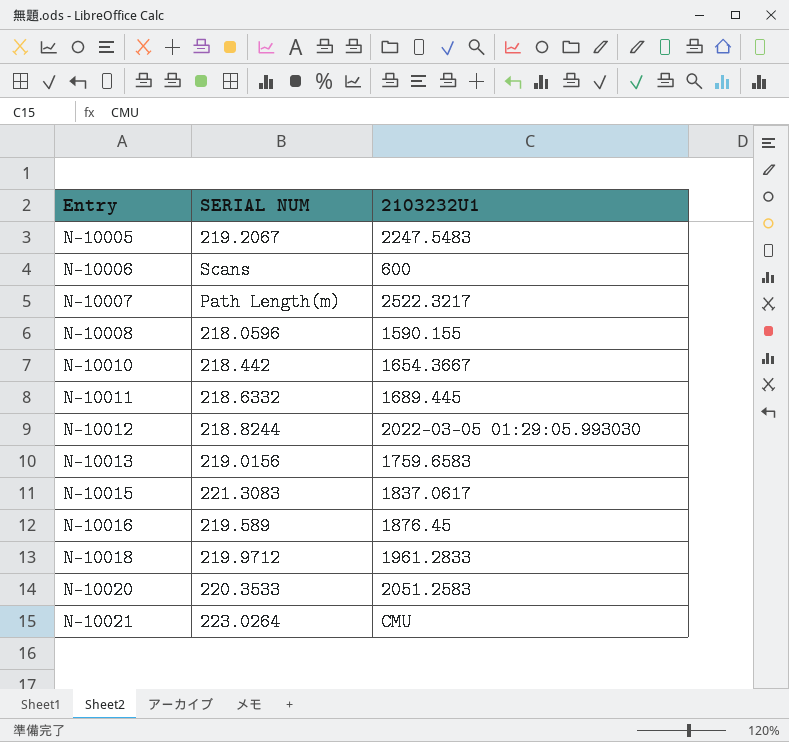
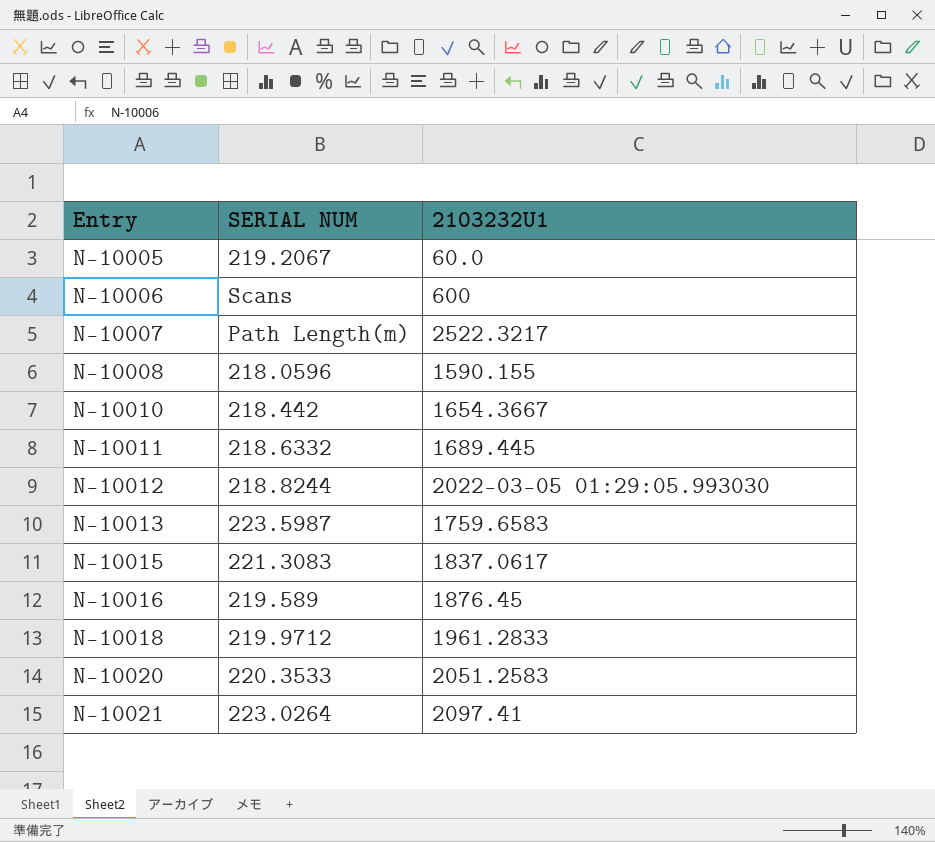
N-10005 | 2103232U1: 2247.5483 -> 60.0
N-10013 | SERIAL NUM: 219.0156 -> 223.5987
N-10021 | 2103232U1: CMU -> 2097.41

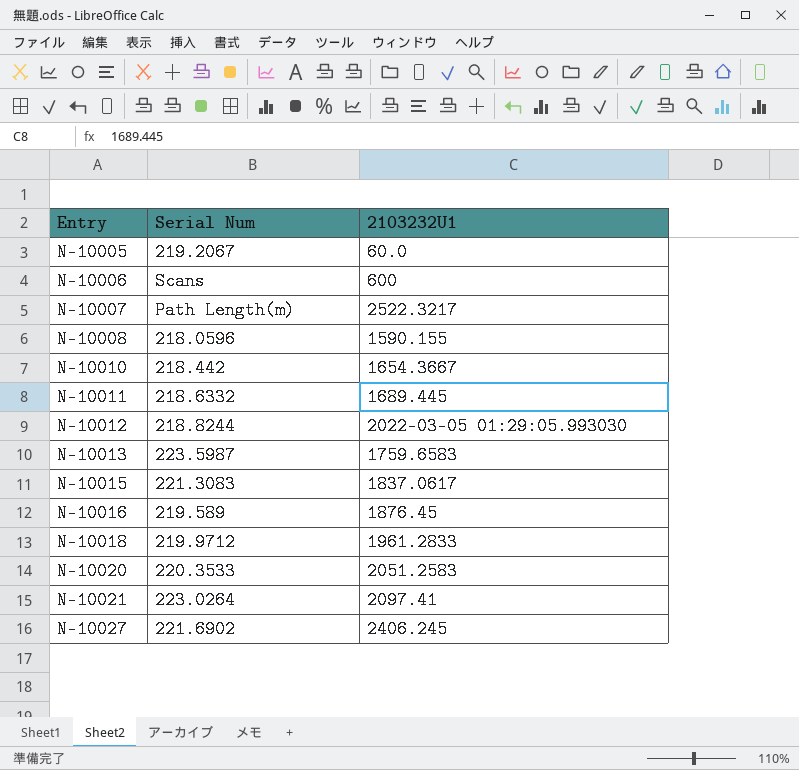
column name: SERIAL NUM -> Serial Num
row N-10027: none -> 221.6902 | 2406.245

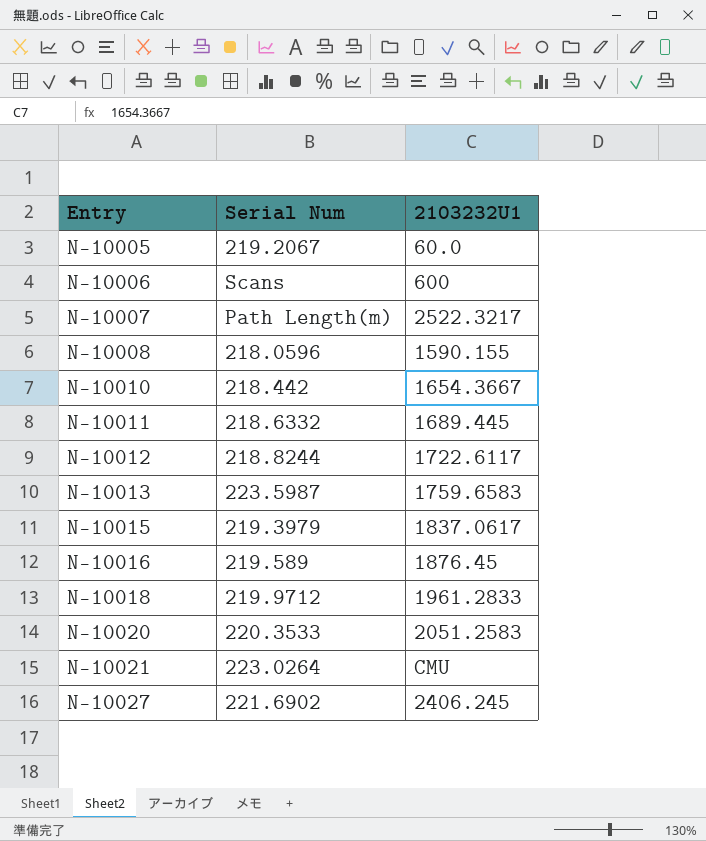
N-10012 | 2103232U1: 2022-03-05 01:29:05.993030 -> 1722.6117
N-10015 | Serial Num: 221.3083 -> 219.3979
N-10021 | 2103232U1: 2097.41 -> CMU

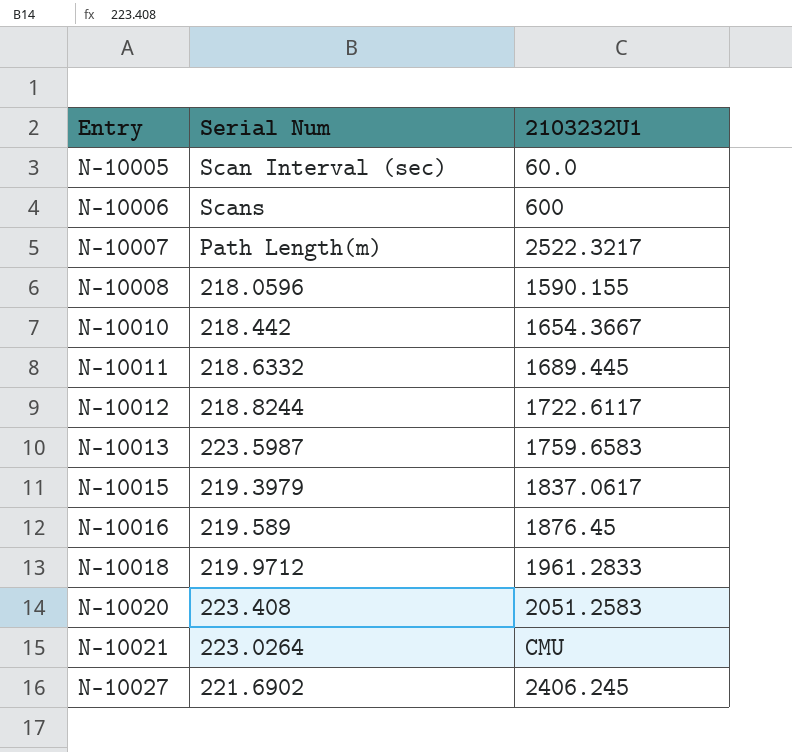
N-10005 | Serial Num: 219.2067 -> Scan Interval (sec)
N-10020 | Serial Num: 220.3533 -> 223.408

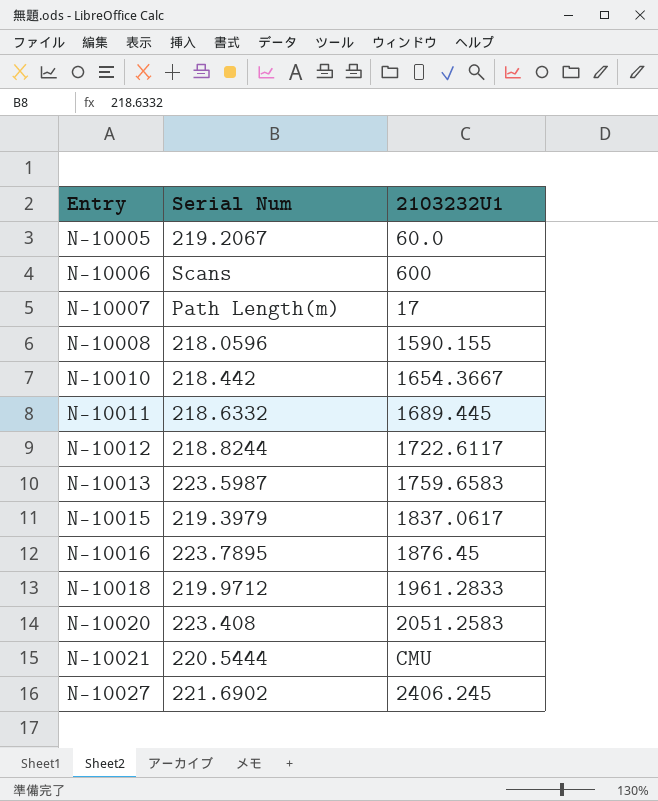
N-10005 | Serial Num: Scan Interval (sec) -> 219.2067
N-10007 | 2103232U1: 2522.3217 -> 17
N-10016 | Serial Num: 219.589 -> 223.7895
N-10021 | Serial Num: 223.0264 -> 220.5444

